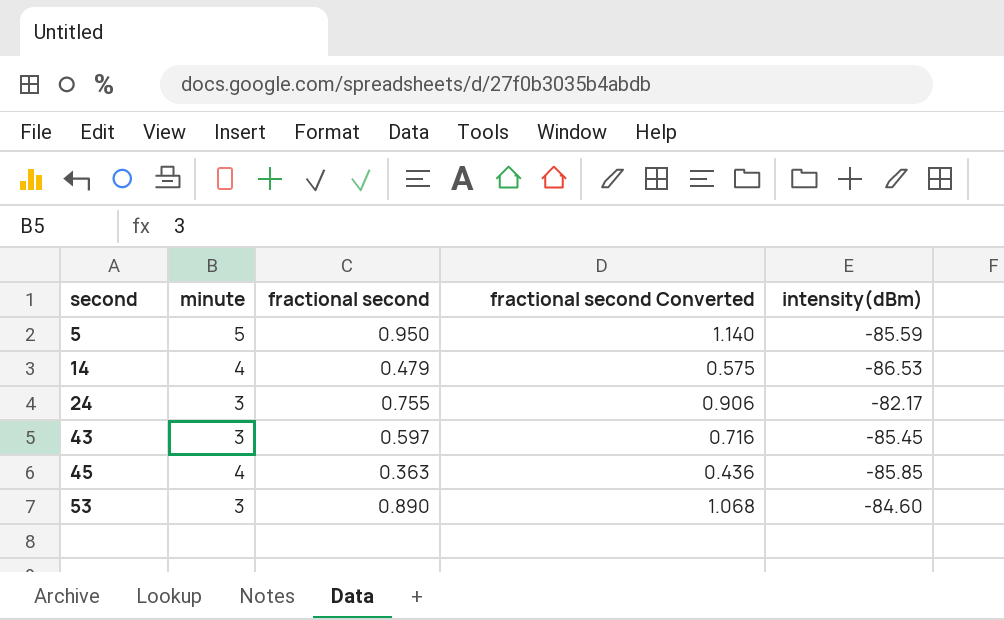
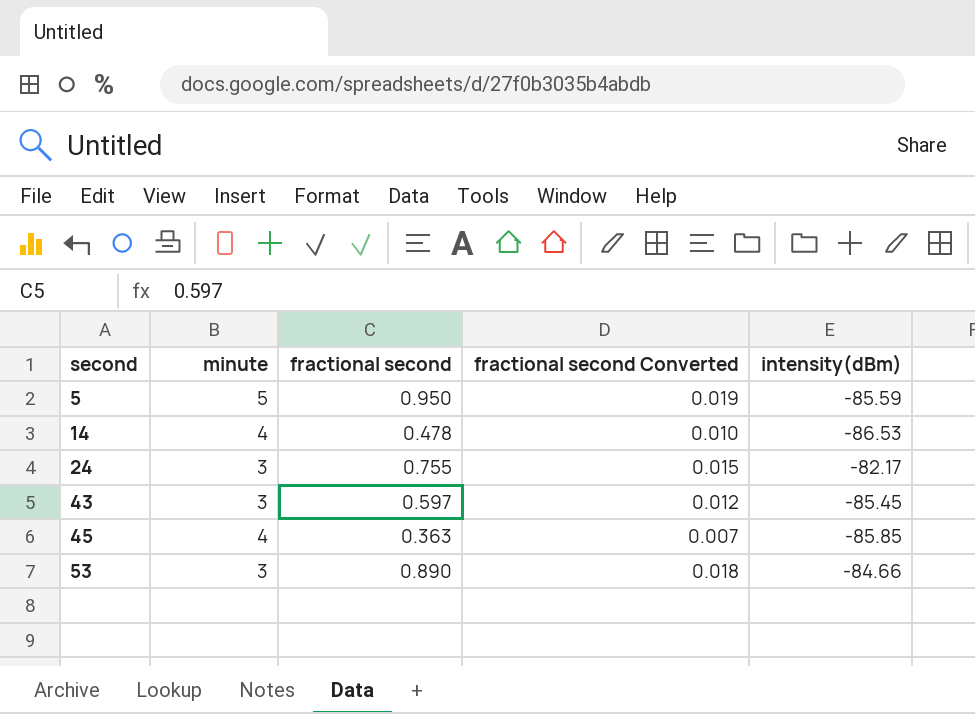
column fractional second Converted | formula: [fractional second] * 1.2 -> [fractional second] * 0.02
14 | fractional second: 0.479 -> 0.478
53 | intensity(dBm): -84.60 -> -84.66

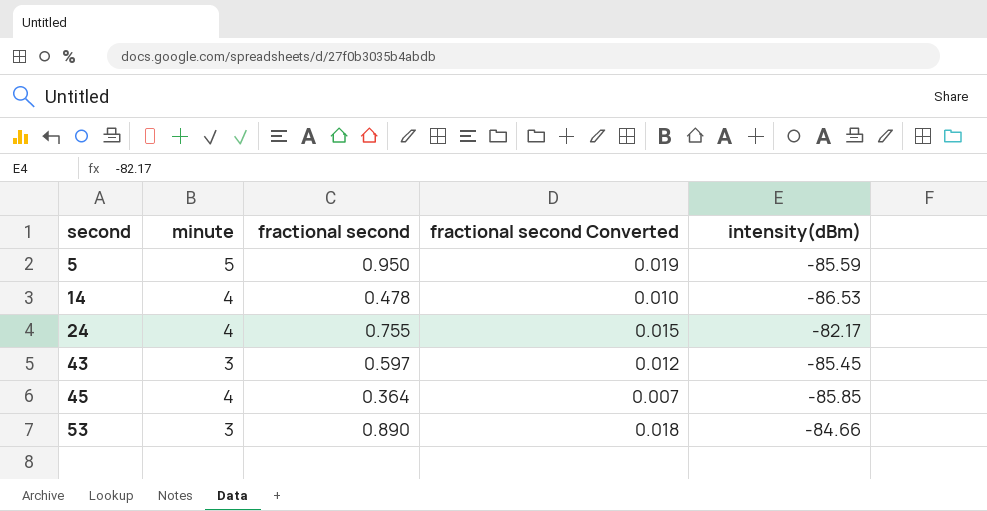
24 | minute: 3 -> 4
45 | fractional second: 0.363 -> 0.364

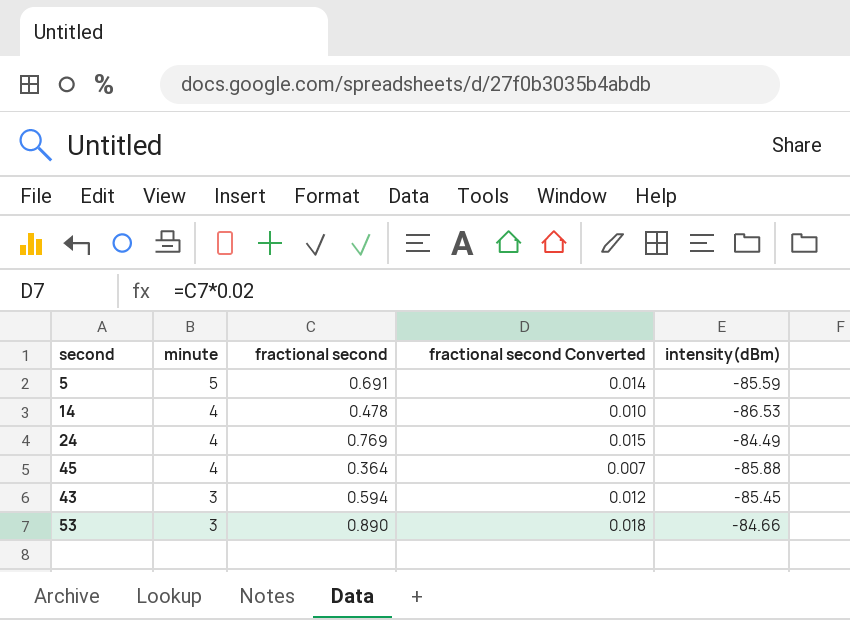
row order: second ascending -> minute descending
5 | fractional second: 0.950 -> 0.691
5 | fractional second Converted: 0.019 -> 0.014
24 | fractional second: 0.755 -> 0.769
24 | intensity(dBm): -82.17 -> -84.49
45 | intensity(dBm): -85.85 -> -85.88
43 | fractional second: 0.597 -> 0.594

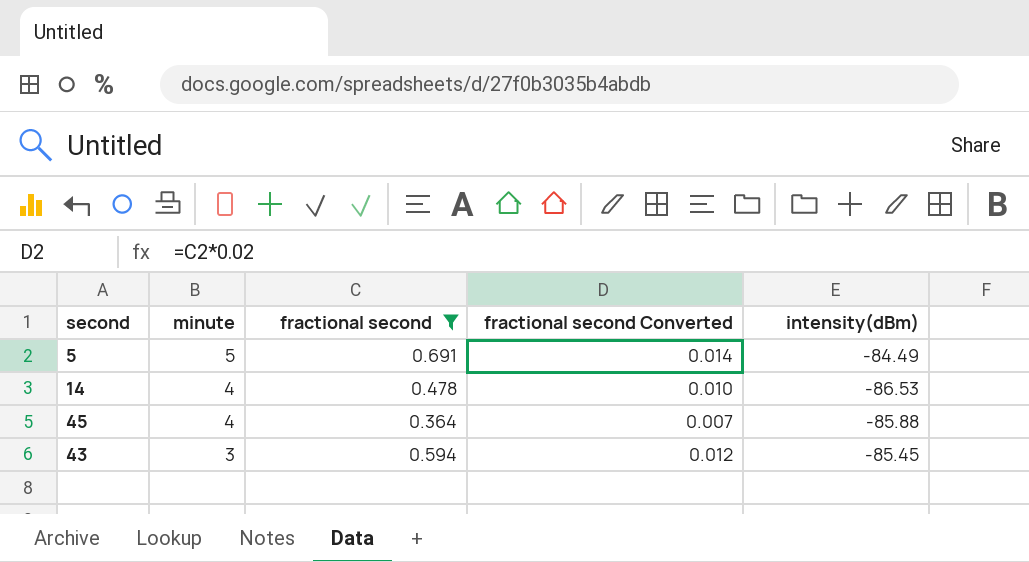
filter: none -> fractional second <= 0.691
5 | intensity(dBm): -85.59 -> -84.49

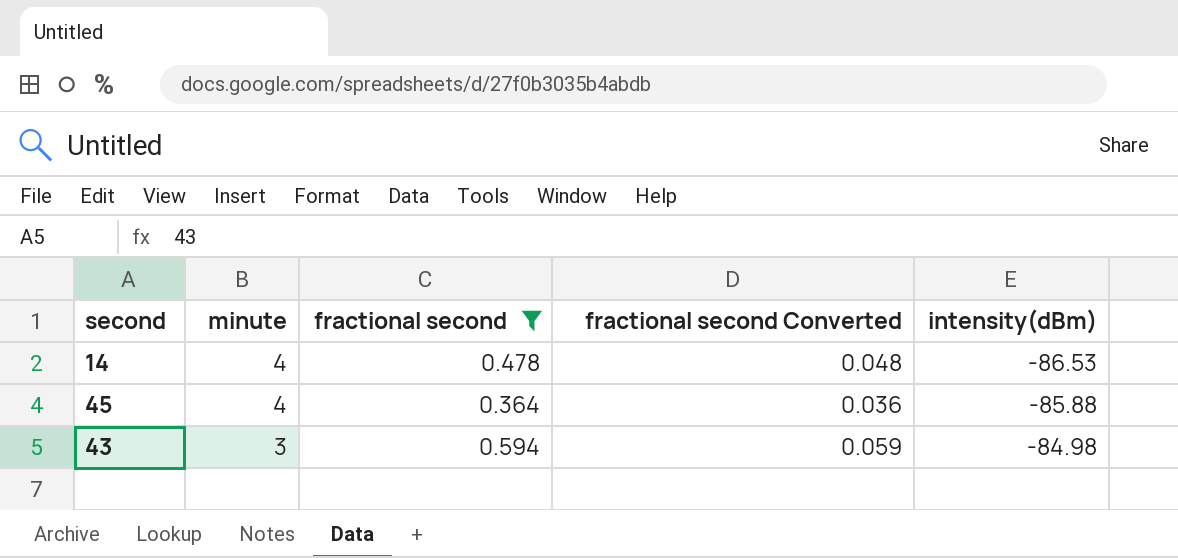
column fractional second Converted | formula: [fractional second] * 0.02 -> [fractional second] * 0.1
row 5: 5 | 0.691 | 0.014 | -84.49 -> none
43 | intensity(dBm): -85.45 -> -84.98

